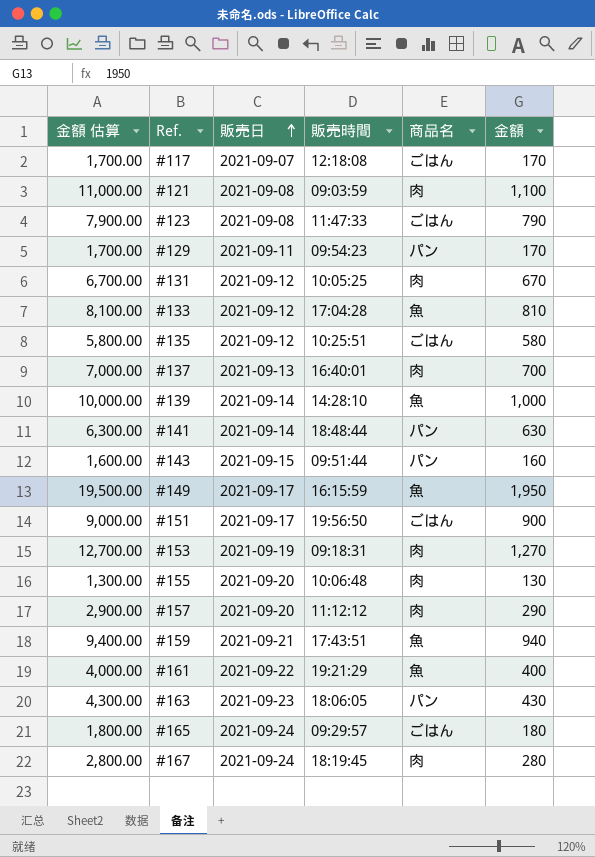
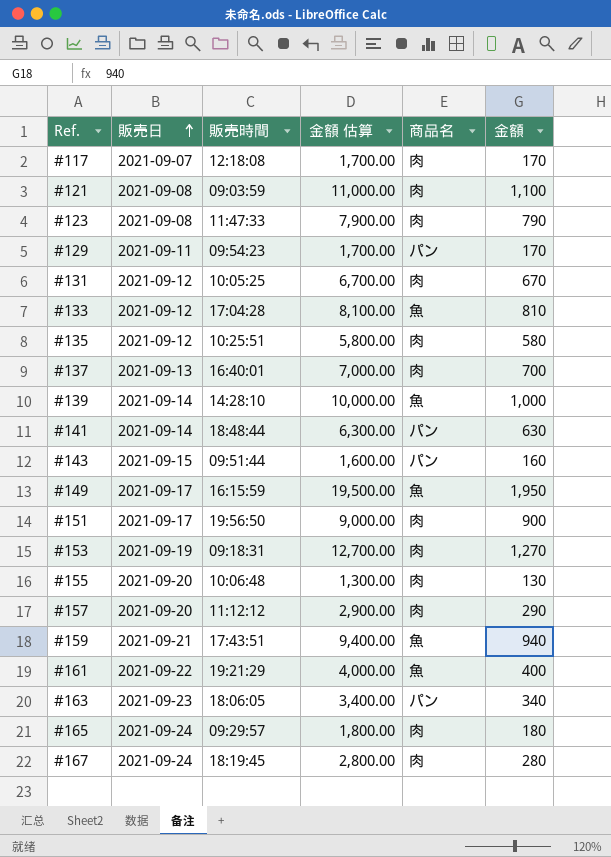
column 金額 估算 | position: 1 -> 4
#117 | 商品名: ごはん -> 肉
#123 | 商品名: ごはん -> 肉
#135 | 商品名: ごはん -> 肉
#151 | 商品名: ごはん -> 肉
#163 | 金額 估算: 4,300.00 -> 3,400.00
#163 | 金額: 430 -> 340
#165 | 商品名: ごはん -> 肉

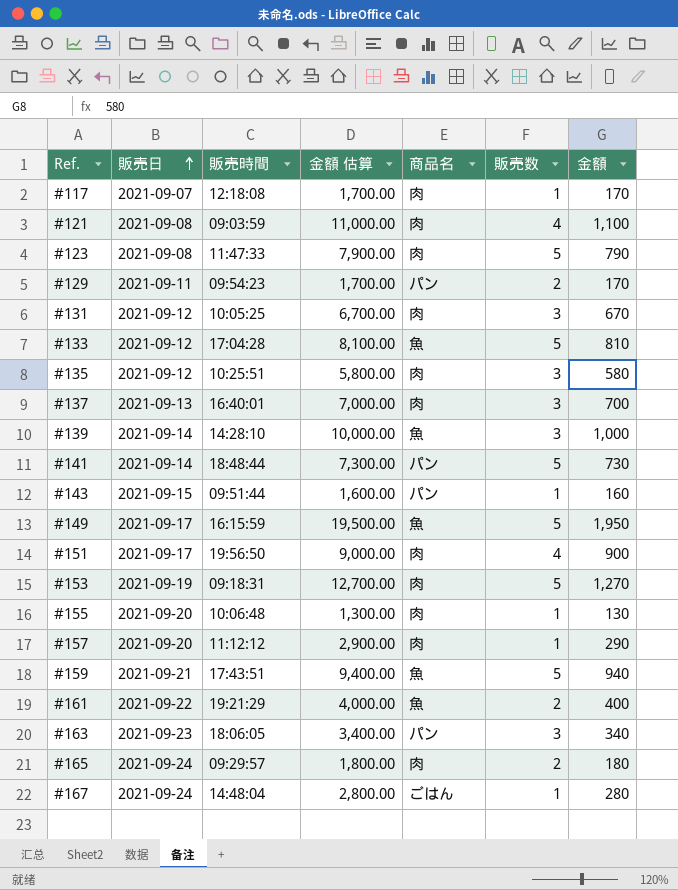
column 販売数 | position: none -> 6
#141 | 金額 估算: 6,300.00 -> 7,300.00
#141 | 金額: 630 -> 730
#167 | 販売時間: 18:19:45 -> 14:48:04
#167 | 商品名: 肉 -> ごはん

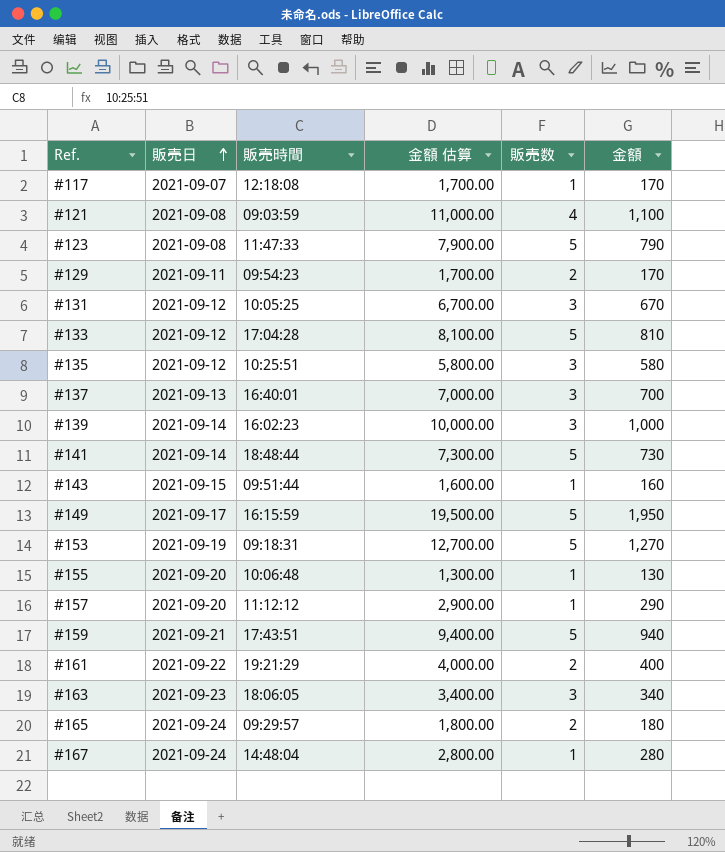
column 商品名 | position: 5 -> none
row #151: 2021-09-17 | 19:56:50 | 9,000.00 | 肉 | 4 | 900 -> none
#139 | 販売時間: 14:28:10 -> 16:02:23

